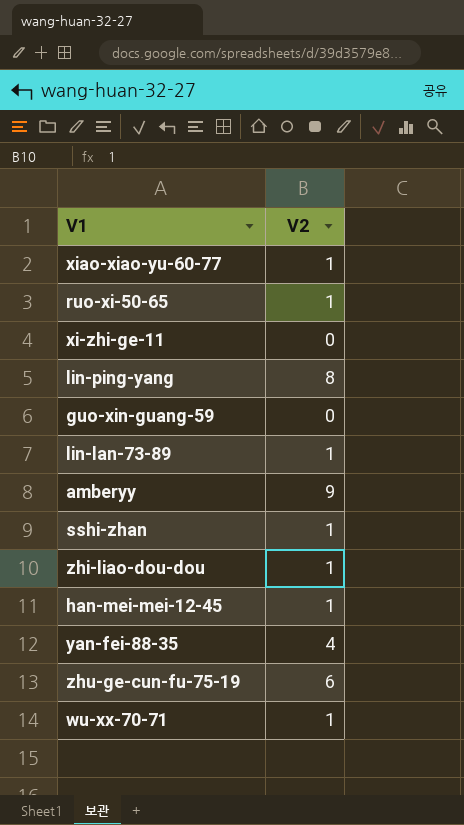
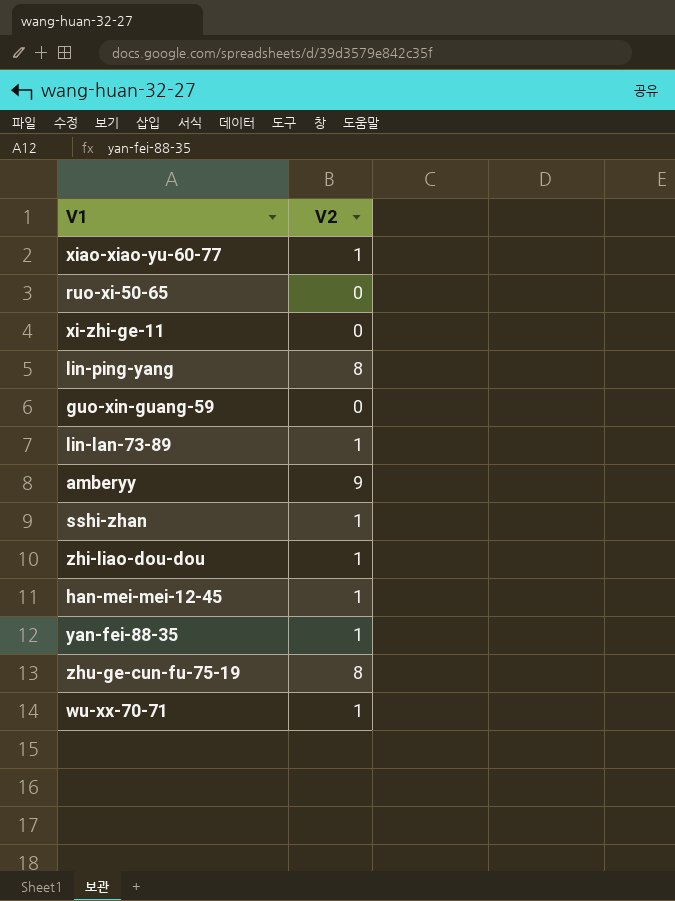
ruo-xi-50-65 | V2: 1 -> 0
yan-fei-88-35 | V2: 4 -> 1
zhu-ge-cun-fu-75-19 | V2: 6 -> 8

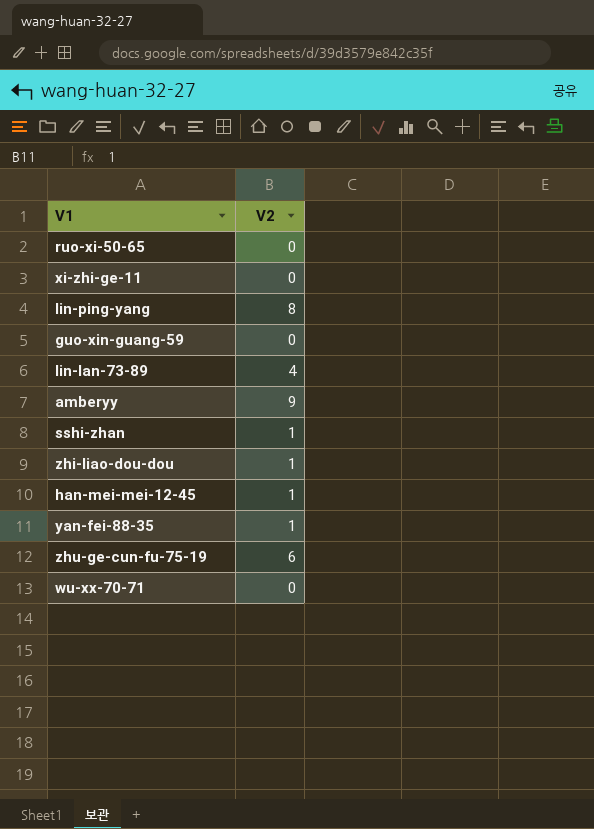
row xiao-xiao-yu-60-77: 1 -> none
lin-lan-73-89 | V2: 1 -> 4
zhu-ge-cun-fu-75-19 | V2: 8 -> 6
wu-xx-70-71 | V2: 1 -> 0

